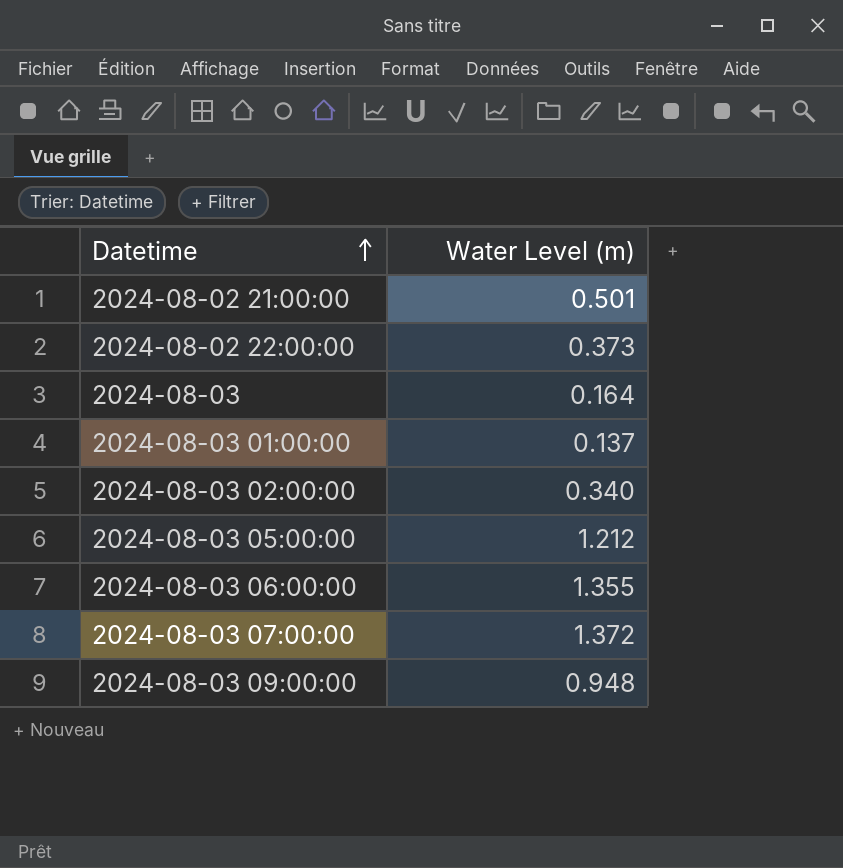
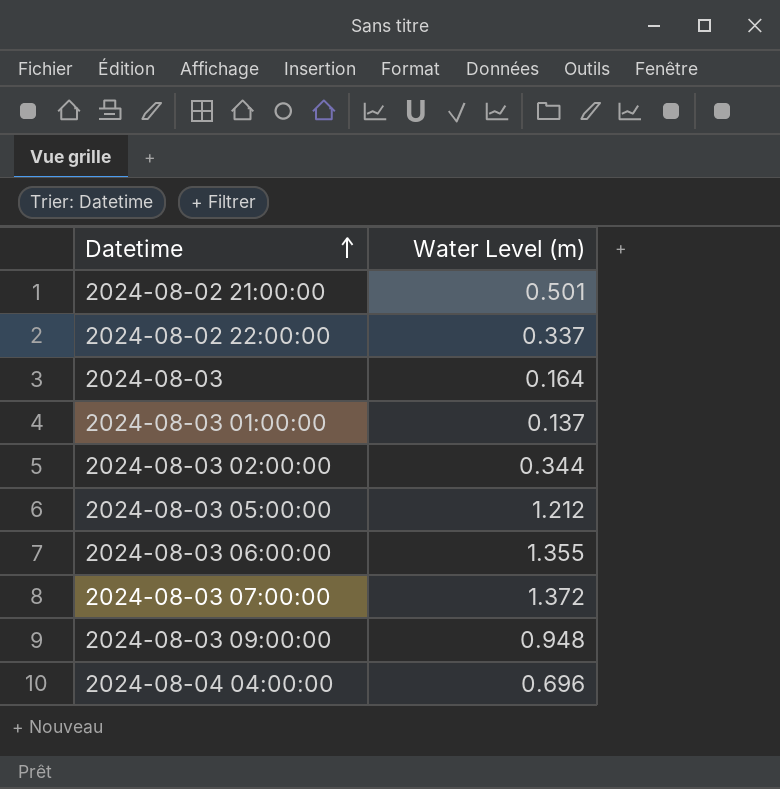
2024-08-02 22:00:00 | Water Level (m): 0.373 -> 0.337
2024-08-03 02:00:00 | Water Level (m): 0.340 -> 0.344
row 2024-08-04 04:00:00: none -> 0.696

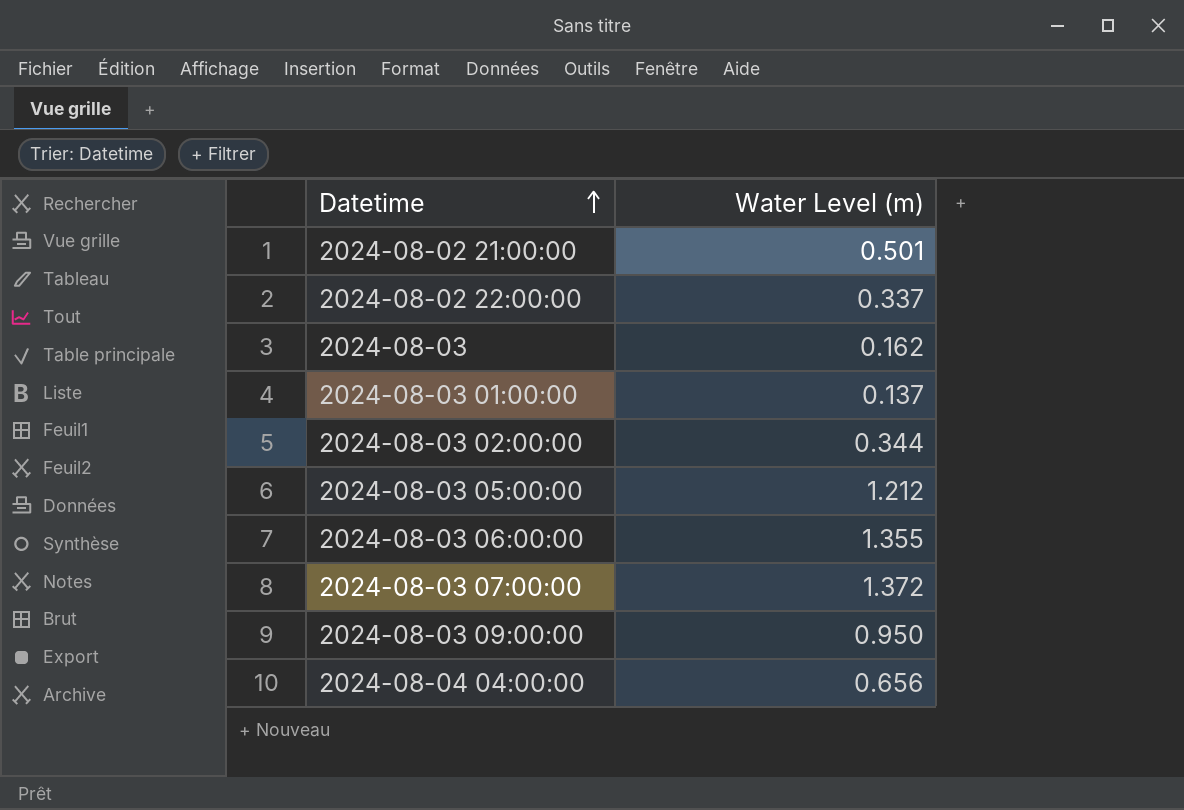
2024-08-03 | Water Level (m): 0.164 -> 0.162
2024-08-03 09:00:00 | Water Level (m): 0.948 -> 0.950
2024-08-04 04:00:00 | Water Level (m): 0.696 -> 0.656

